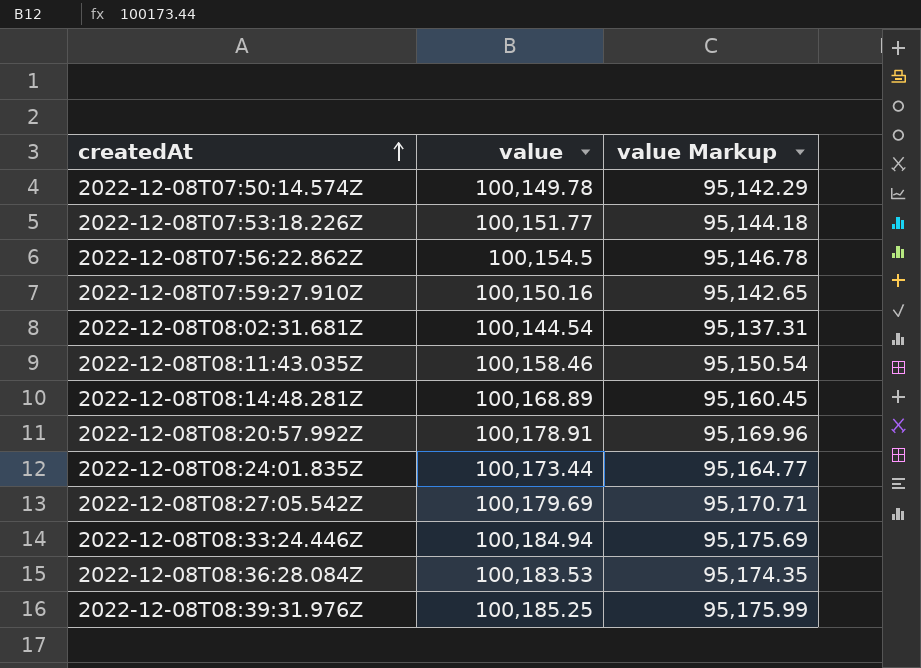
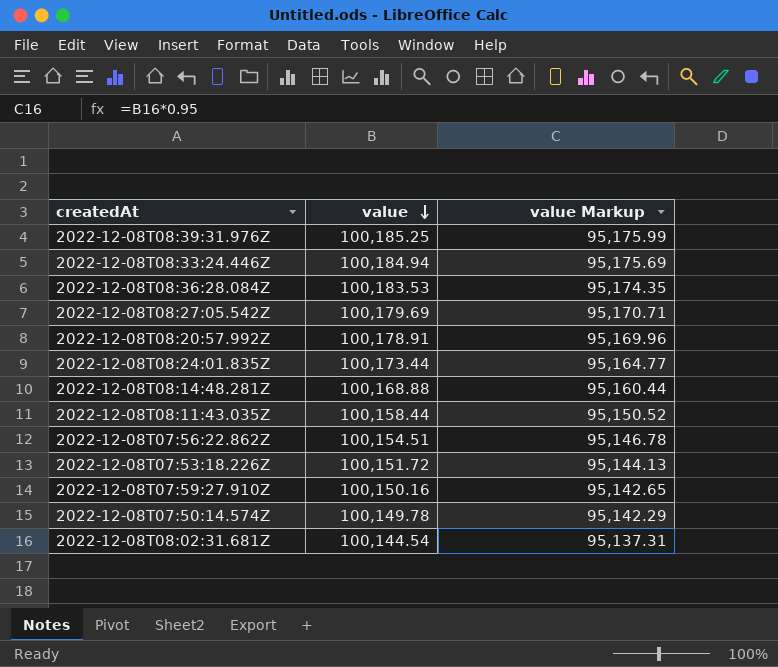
row order: createdAt ascending -> value descending
2022-12-08T08:14:48.281Z | value: 100,168.89 -> 100,168.88
2022-12-08T08:14:48.281Z | value Markup: 95,160.45 -> 95,160.44
2022-12-08T08:11:43.035Z | value: 100,158.46 -> 100,158.44
2022-12-08T08:11:43.035Z | value Markup: 95,150.54 -> 95,150.52
2022-12-08T07:56:22.862Z | value: 100,154.5 -> 100,154.51
2022-12-08T07:53:18.226Z | value: 100,151.77 -> 100,151.72
2022-12-08T07:53:18.226Z | value Markup: 95,144.18 -> 95,144.13

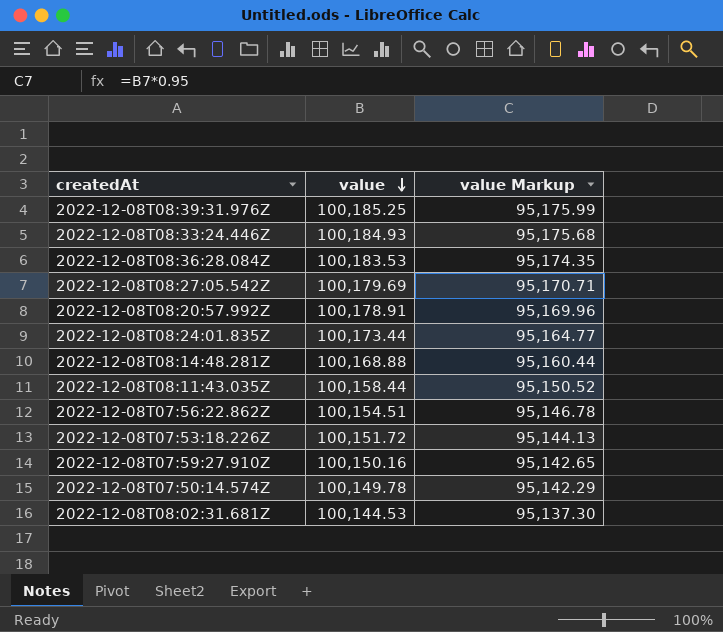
2022-12-08T08:33:24.446Z | value: 100,184.94 -> 100,184.93
2022-12-08T08:33:24.446Z | value Markup: 95,175.69 -> 95,175.68
2022-12-08T08:02:31.681Z | value: 100,144.54 -> 100,144.53
2022-12-08T08:02:31.681Z | value Markup: 95,137.31 -> 95,137.30

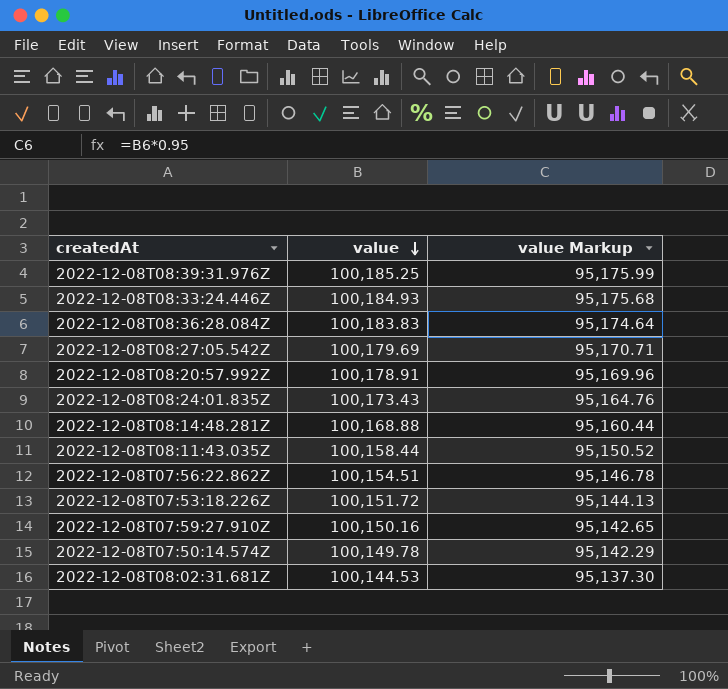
2022-12-08T08:36:28.084Z | value: 100,183.53 -> 100,183.83
2022-12-08T08:36:28.084Z | value Markup: 95,174.35 -> 95,174.64
2022-12-08T08:24:01.835Z | value: 100,173.44 -> 100,173.43
2022-12-08T08:24:01.835Z | value Markup: 95,164.77 -> 95,164.76

